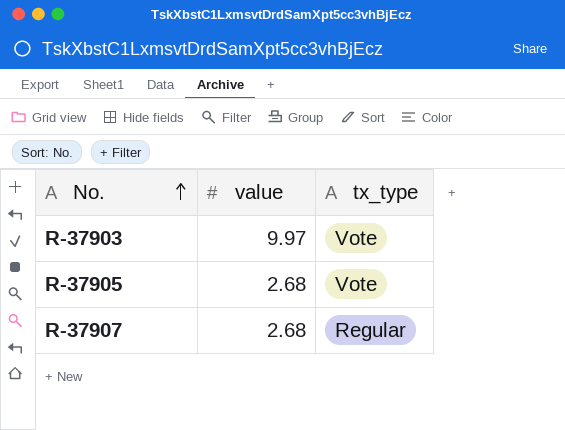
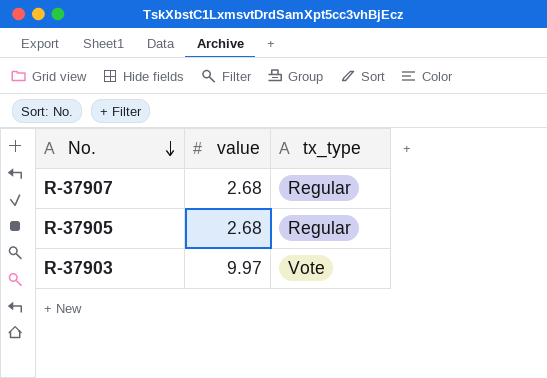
row order: No. ascending -> No. descending
R-37905 | tx_type: Vote -> Regular

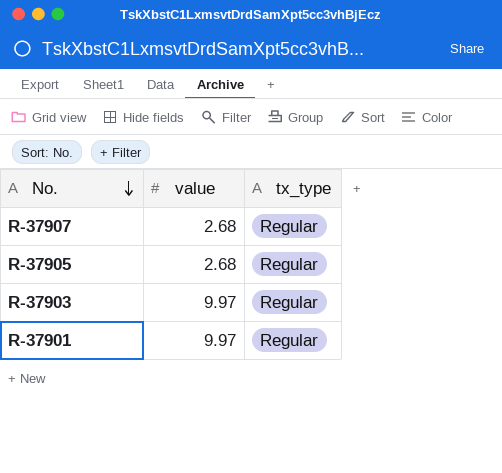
R-37903 | tx_type: Vote -> Regular
row R-37901: none -> 9.97 | Regular

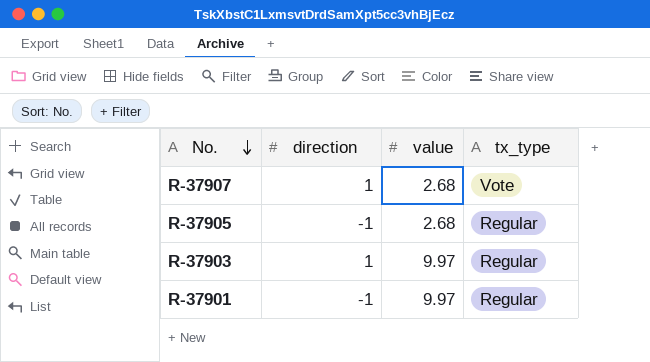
column direction | position: none -> 2
R-37907 | tx_type: Regular -> Vote

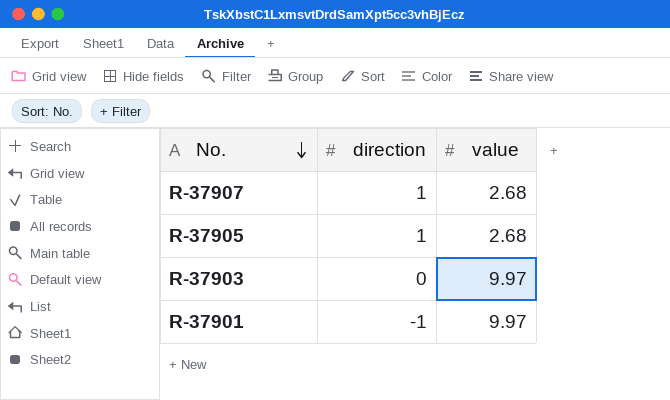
column tx_type | position: 4 -> none
R-37905 | direction: -1 -> 1
R-37903 | direction: 1 -> 0

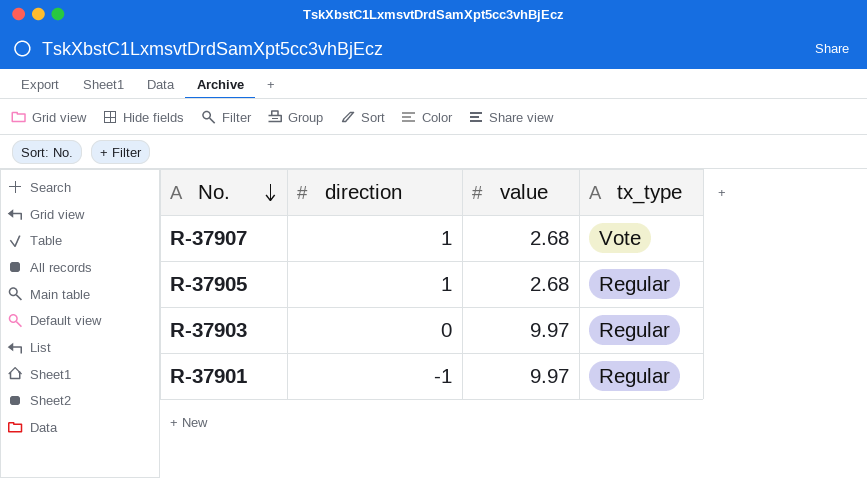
column tx_type | position: none -> 4

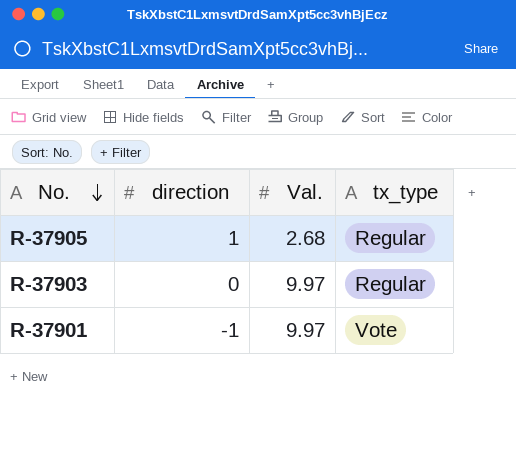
column name: value -> Val.
row R-37907: 1 | 2.68 | Vote -> none
R-37901 | tx_type: Regular -> Vote

